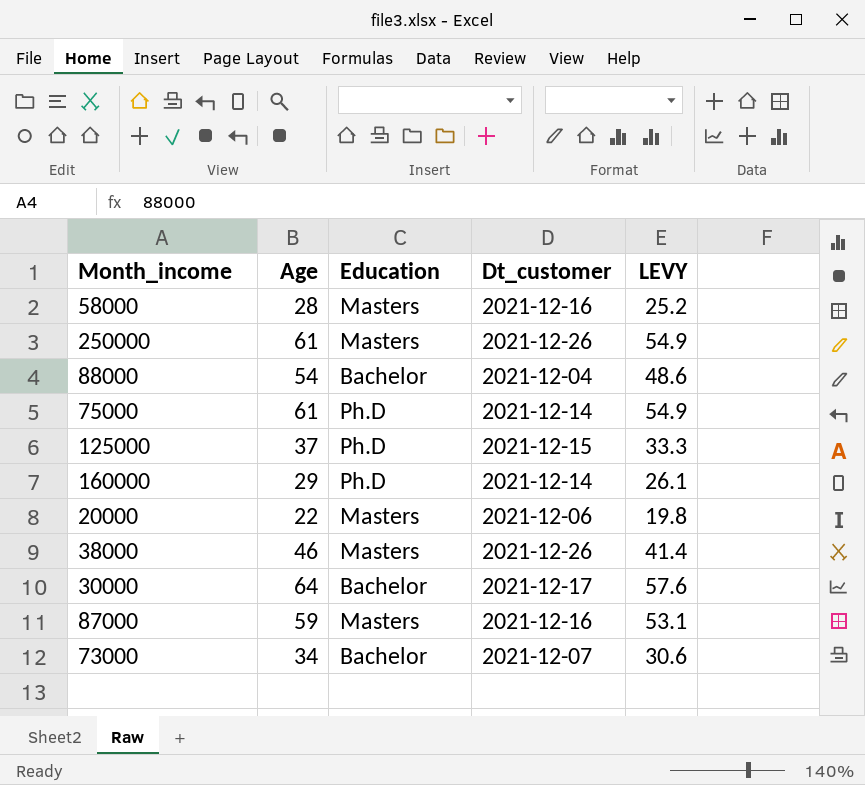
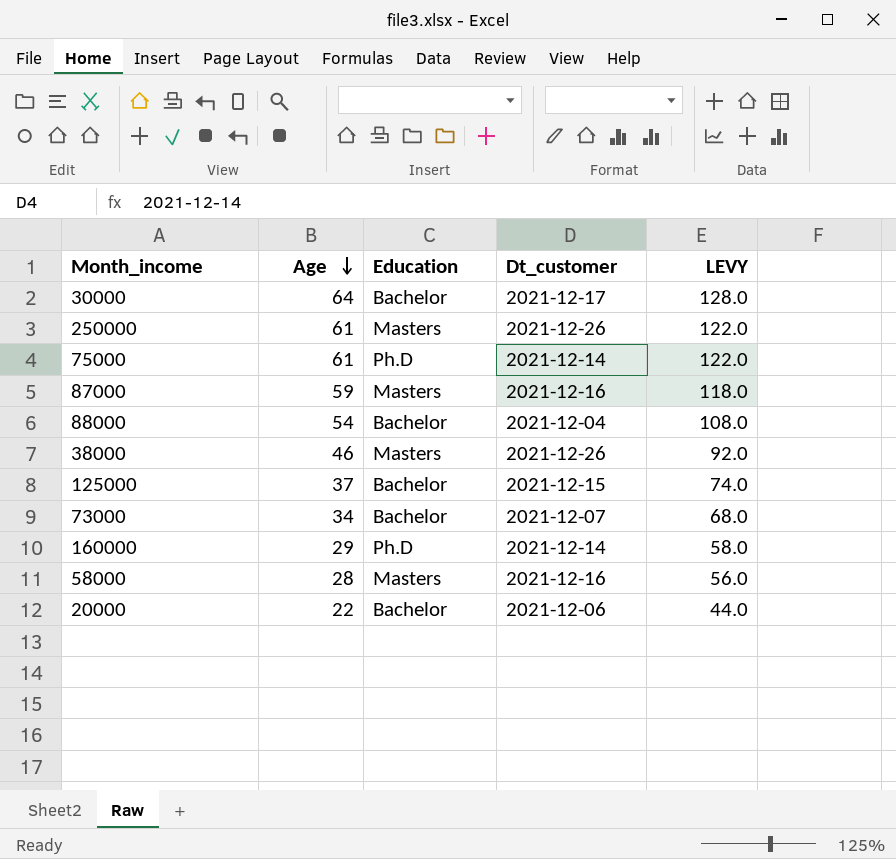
row order: none -> Age descending
column LEVY | formula: [Age] * 0.9 -> [Age] * 2
125000 | Education: Ph.D -> Bachelor
20000 | Education: Masters -> Bachelor

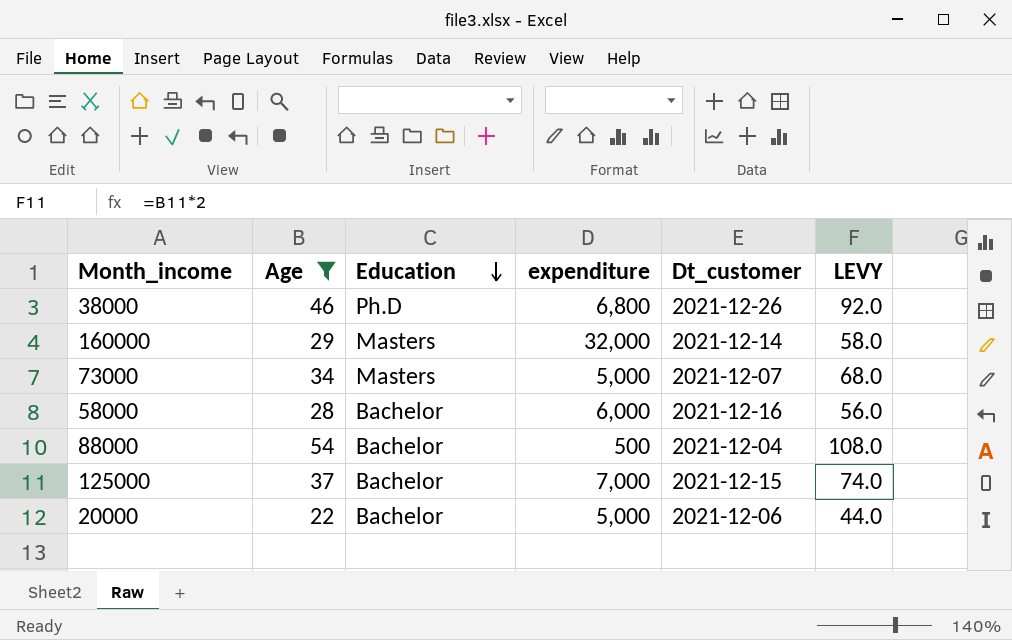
filter: none -> Age <= 54
row order: Age descending -> Education descending
column expenditure | position: none -> 4
38000 | Education: Masters -> Ph.D
160000 | Education: Ph.D -> Masters
73000 | Education: Bachelor -> Masters
58000 | Education: Masters -> Bachelor

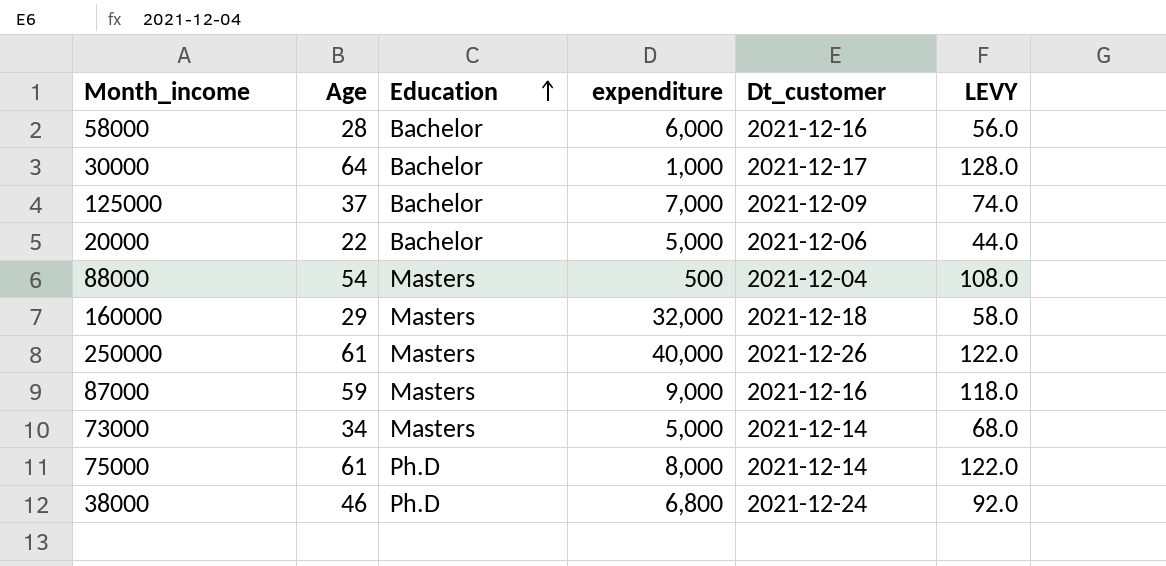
filter: Age <= 54 -> none
row order: Education descending -> Education ascending
125000 | Dt_customer: 2021-12-15 -> 2021-12-09
88000 | Education: Bachelor -> Masters
160000 | Dt_customer: 2021-12-14 -> 2021-12-18
73000 | Dt_customer: 2021-12-07 -> 2021-12-14
38000 | Dt_customer: 2021-12-26 -> 2021-12-24

